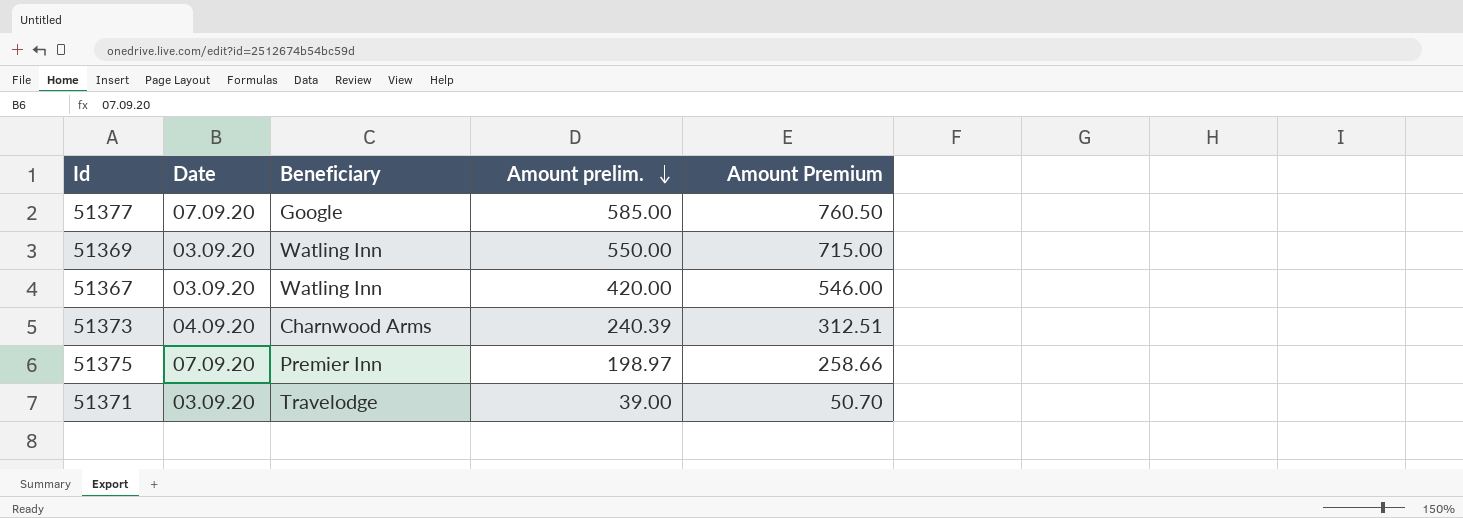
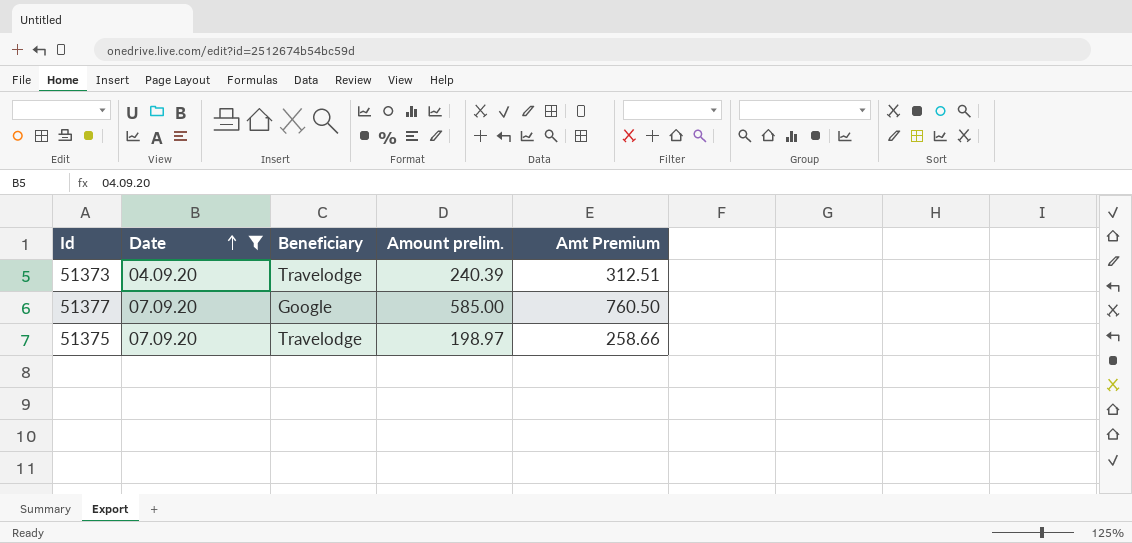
filter: none -> Date != 03.09.20
row order: Amount prelim. descending -> Date ascending
column name: Amount Premium -> Amt Premium
51373 | Beneficiary: Charnwood Arms -> Travelodge
51375 | Beneficiary: Premier Inn -> Travelodge

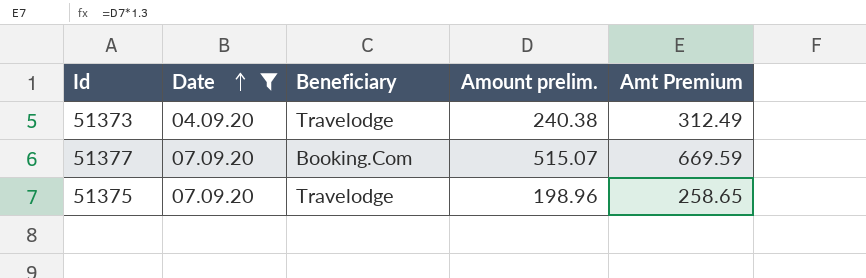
51373 | Amount prelim.: 240.39 -> 240.38
51373 | Amt Premium: 312.51 -> 312.49
51377 | Beneficiary: Google -> Booking.Com
51377 | Amount prelim.: 585.00 -> 515.07
51377 | Amt Premium: 760.50 -> 669.59
51375 | Amount prelim.: 198.97 -> 198.96
51375 | Amt Premium: 258.66 -> 258.65

